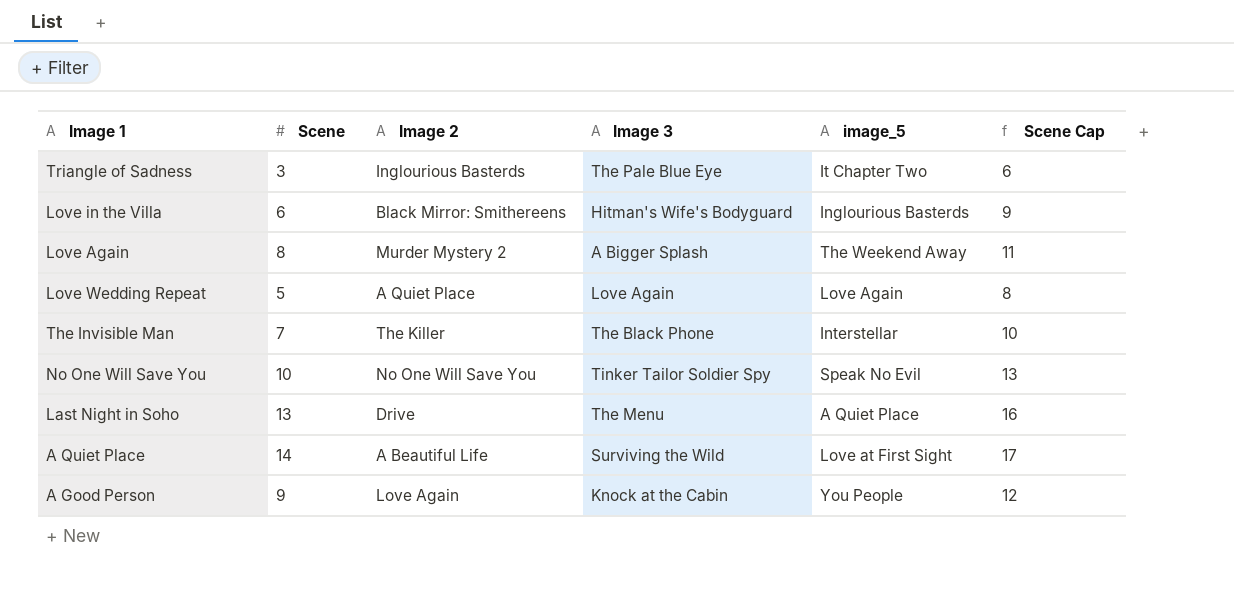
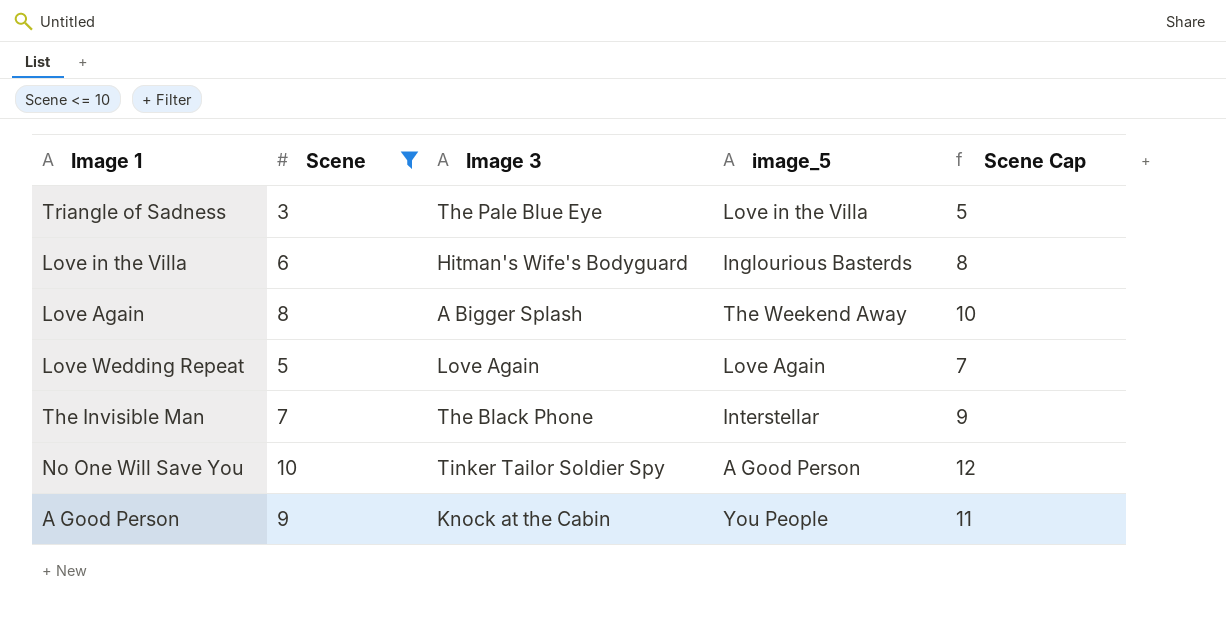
filter: none -> Scene <= 10
column Image 2 | position: 3 -> none
column Scene Cap | formula: [Scene] + 3 -> [Scene] + 2
Triangle of Sadness | image_5: It Chapter Two -> Love in the Villa
No One Will Save You | image_5: Speak No Evil -> A Good Person

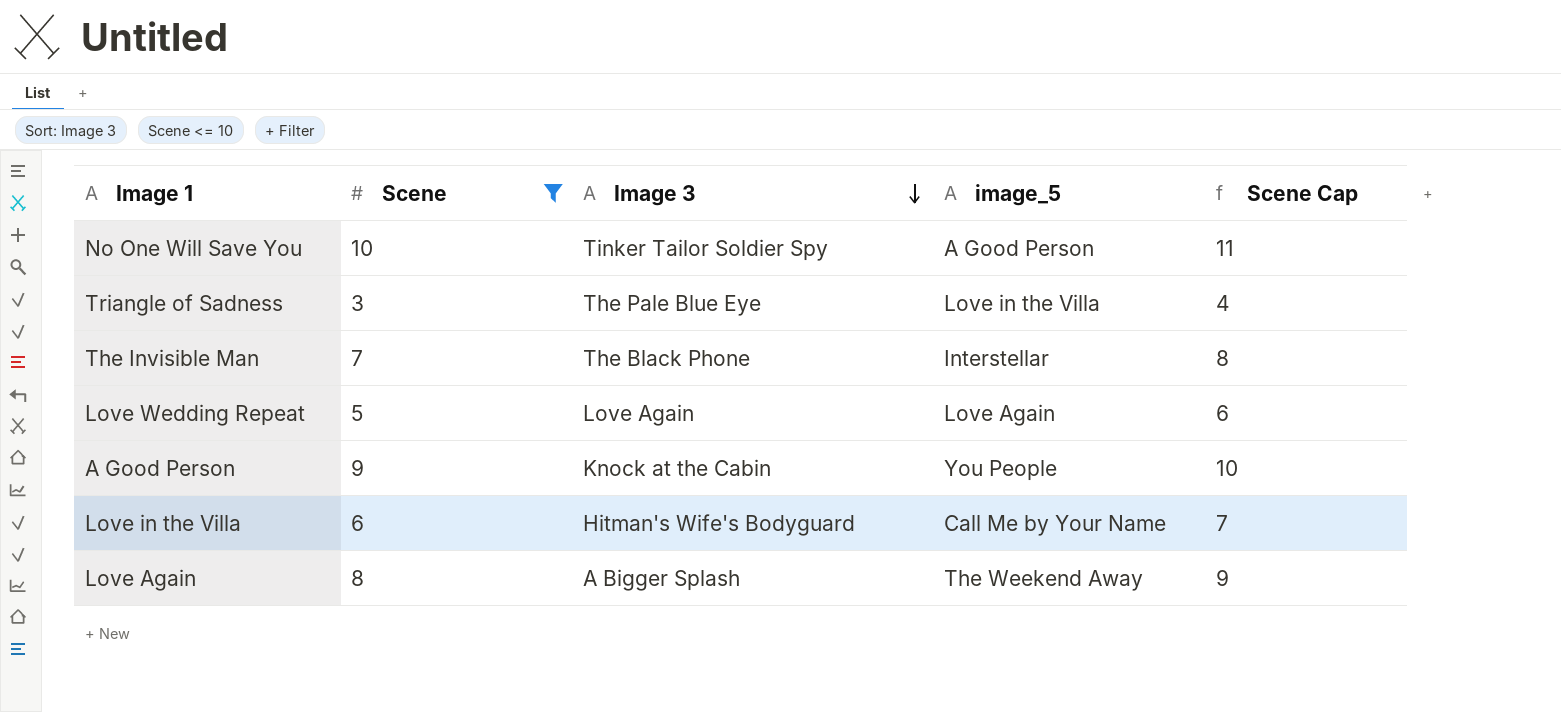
row order: none -> Image 3 descending
column Scene Cap | formula: [Scene] + 2 -> [Scene] + 1
Love in the Villa | image_5: Inglourious Basterds -> Call Me by Your Name

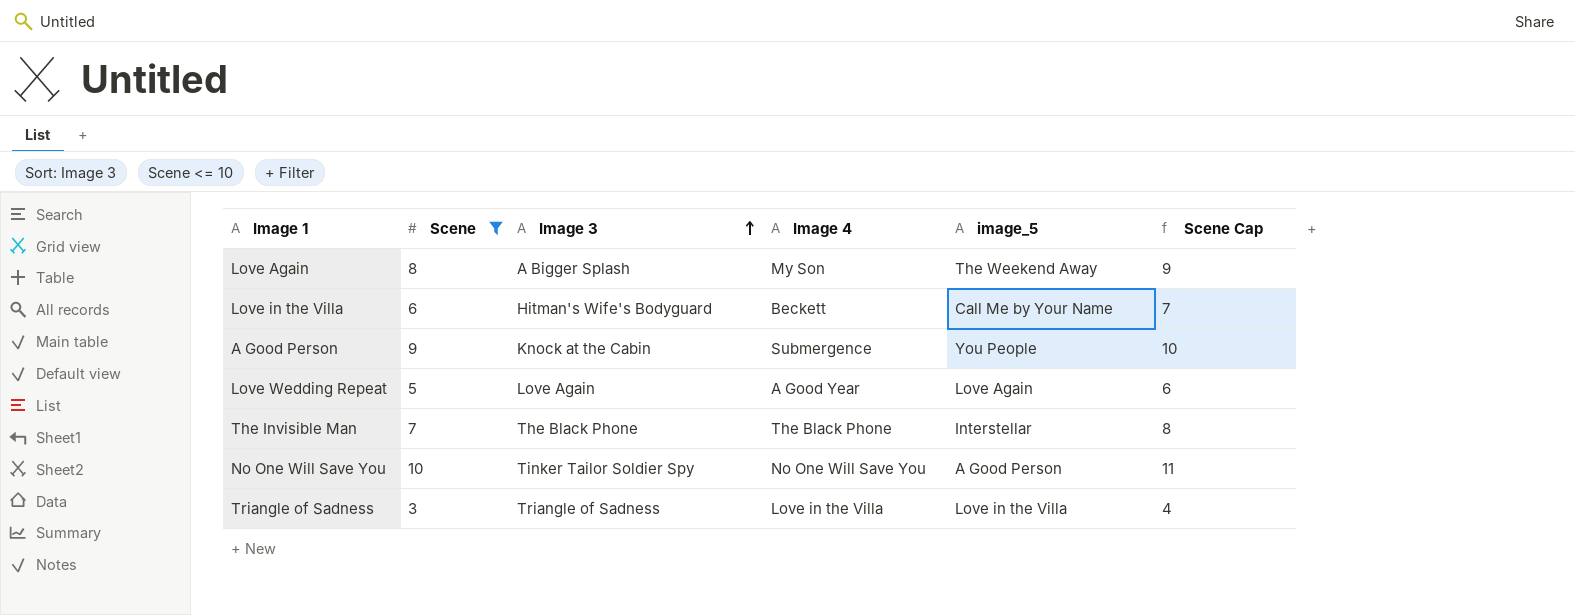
row order: Image 3 descending -> Image 3 ascending
column Image 4 | position: none -> 4
Triangle of Sadness | Image 3: The Pale Blue Eye -> Triangle of Sadness

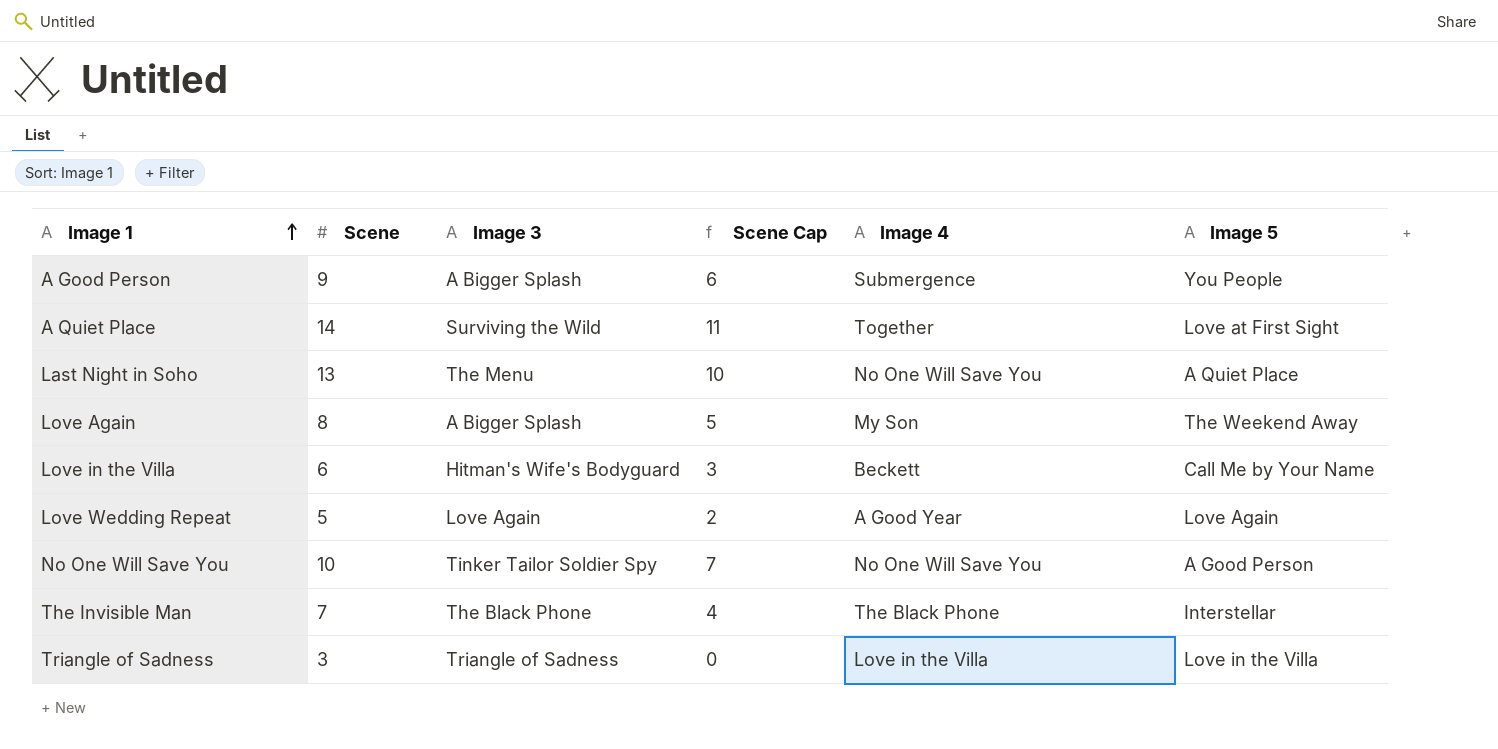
filter: Scene <= 10 -> none
row order: Image 3 ascending -> Image 1 ascending
column Scene Cap | formula: [Scene] + 1 -> [Scene] - 3
column Scene Cap | position: 6 -> 4
column name: image_5 -> Image 5
A Good Person | Image 3: Knock at the Cabin -> A Bigger Splash

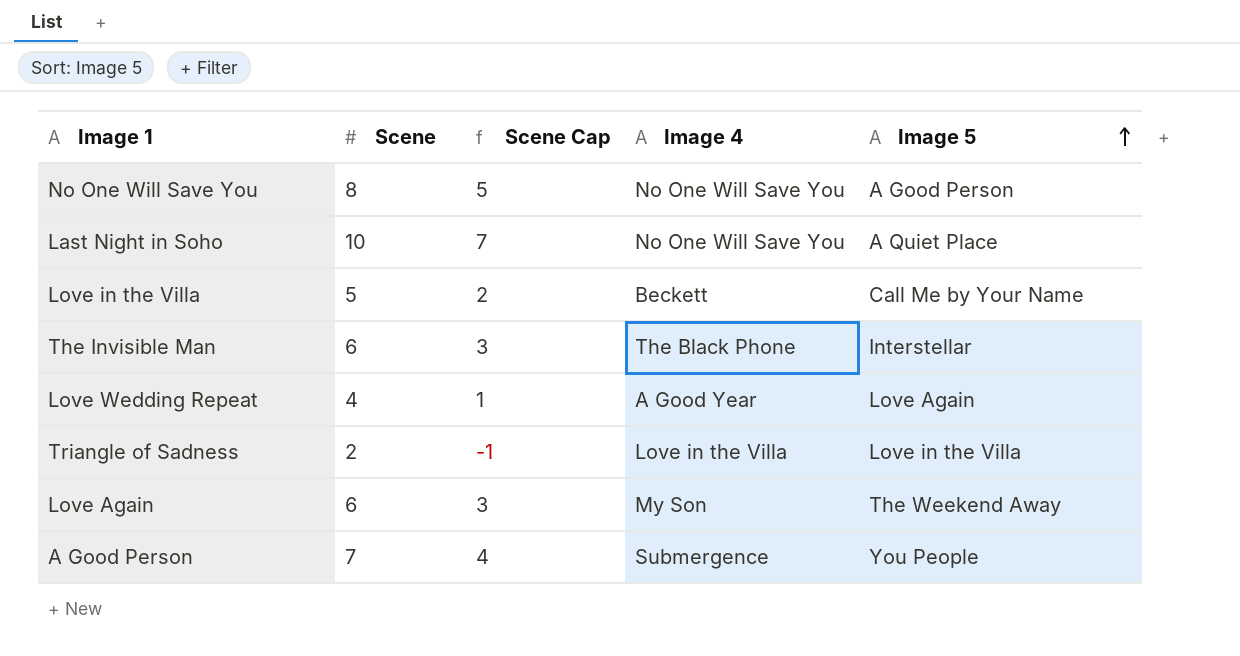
row order: Image 1 ascending -> Image 5 ascending
column Image 3 | position: 3 -> none
row A Quiet Place: 14 | Surviving the Wild | 11 | Together | Love at First Sight -> none
No One Will Save You | Scene: 10 -> 8
No One Will Save You | Scene Cap: 7 -> 5
Last Night in Soho | Scene: 13 -> 10
Last Night in Soho | Scene Cap: 10 -> 7
Love in the Villa | Scene: 6 -> 5
Love in the Villa | Scene Cap: 3 -> 2
The Invisible Man | Scene: 7 -> 6
The Invisible Man | Scene Cap: 4 -> 3
Love Wedding Repeat | Scene: 5 -> 4
Love Wedding Repeat | Scene Cap: 2 -> 1
Triangle of Sadness | Scene: 3 -> 2
Triangle of Sadness | Scene Cap: 0 -> -1
Love Again | Scene: 8 -> 6
Love Again | Scene Cap: 5 -> 3
A Good Person | Scene: 9 -> 7
A Good Person | Scene Cap: 6 -> 4

